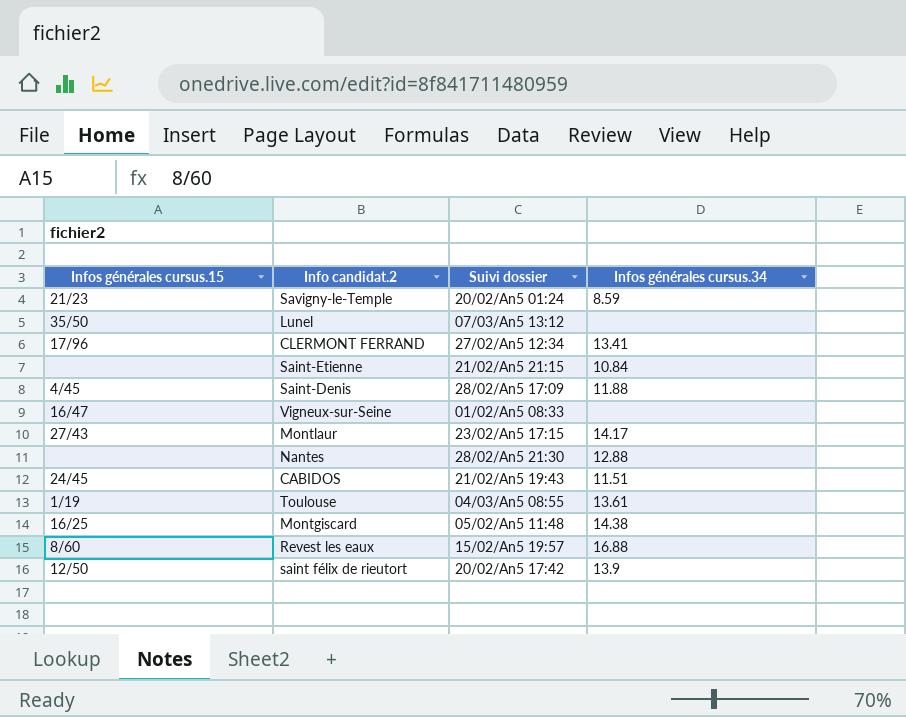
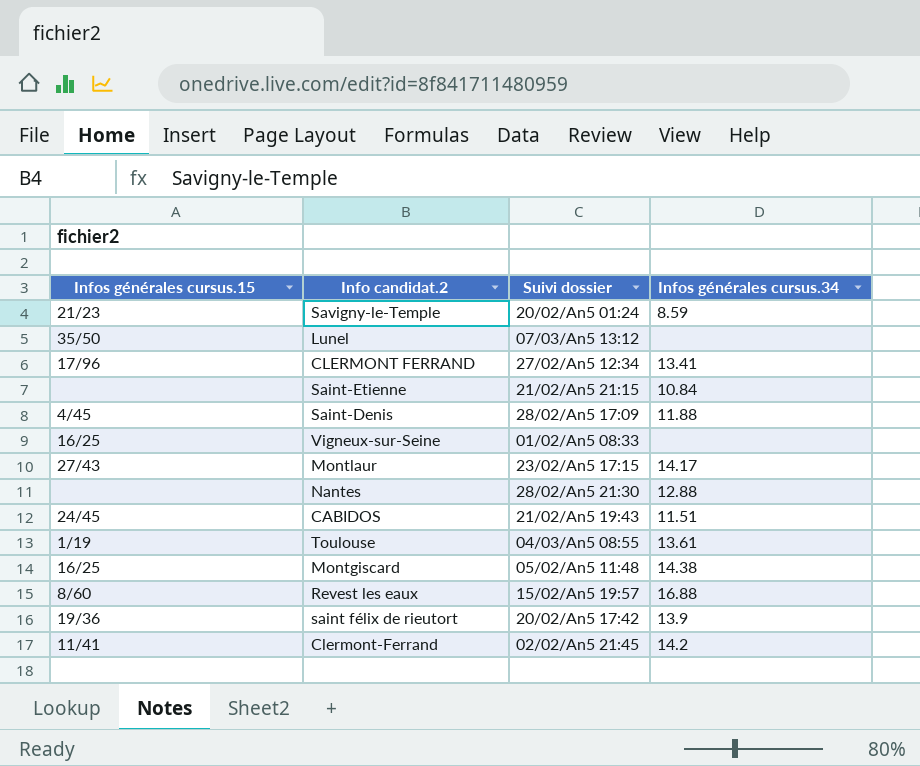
Vigneux-sur-Seine | Infos générales cursus.15: 16/47 -> 16/25
saint félix de rieutort | Infos générales cursus.15: 12/50 -> 19/36
row Clermont-Ferrand: none -> 11/41 | 02/02/An5 21:45 | 14.2

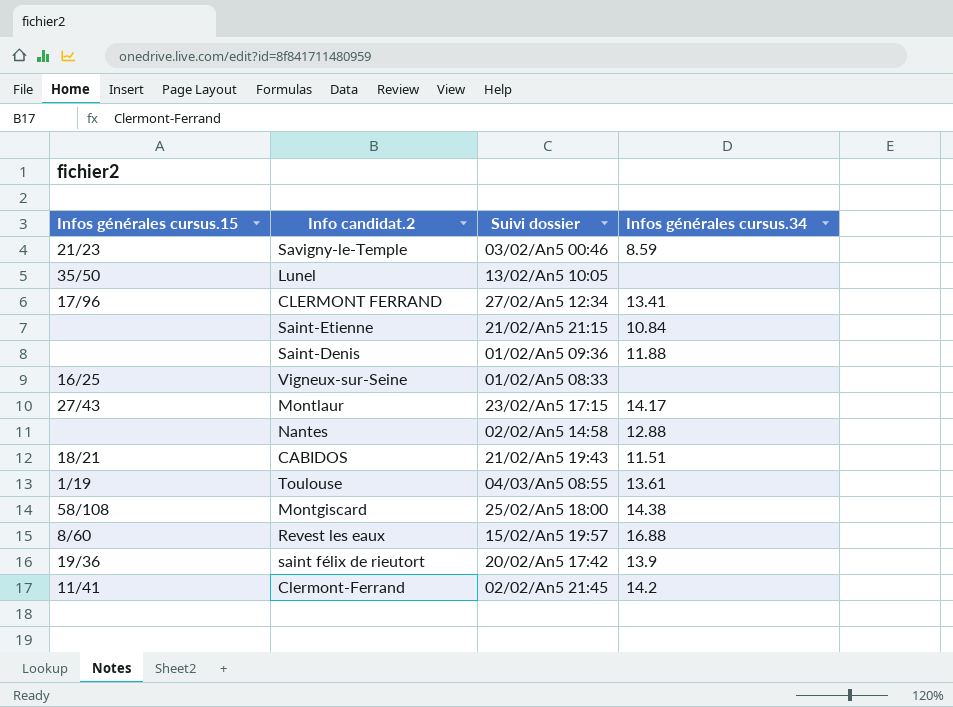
Savigny-le-Temple | Suivi dossier: 20/02/An5 01:24 -> 03/02/An5 00:46
Lunel | Suivi dossier: 07/03/An5 13:12 -> 13/02/An5 10:05
Saint-Denis | Infos générales cursus.15: 4/45 -> none
Saint-Denis | Suivi dossier: 28/02/An5 17:09 -> 01/02/An5 09:36
Nantes | Suivi dossier: 28/02/An5 21:30 -> 02/02/An5 14:58
CABIDOS | Infos générales cursus.15: 24/45 -> 18/21
Montgiscard | Infos générales cursus.15: 16/25 -> 58/108
Montgiscard | Suivi dossier: 05/02/An5 11:48 -> 25/02/An5 18:00

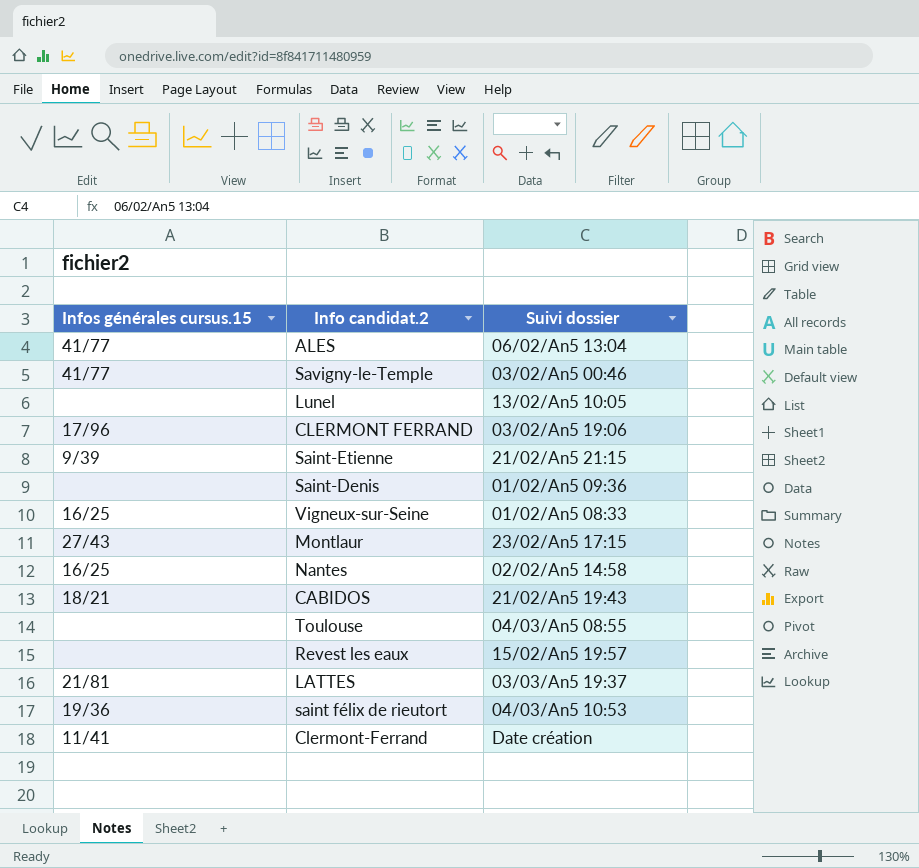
column Infos générales cursus.34 | position: 4 -> none
row Montgiscard: 58/108 | 25/02/An5 18:00 | 14.38 -> none
row ALES: none -> 41/77 | 06/02/An5 13:04
Savigny-le-Temple | Infos générales cursus.15: 21/23 -> 41/77
Lunel | Infos générales cursus.15: 35/50 -> none
CLERMONT FERRAND | Suivi dossier: 27/02/An5 12:34 -> 03/02/An5 19:06
Saint-Etienne | Infos générales cursus.15: none -> 9/39
Nantes | Infos générales cursus.15: none -> 16/25
Toulouse | Infos générales cursus.15: 1/19 -> none
Revest les eaux | Infos générales cursus.15: 8/60 -> none
row LATTES: none -> 21/81 | 03/03/An5 19:37
saint félix de rieutort | Suivi dossier: 20/02/An5 17:42 -> 04/03/An5 10:53
Clermont-Ferrand | Suivi dossier: 02/02/An5 21:45 -> Date création

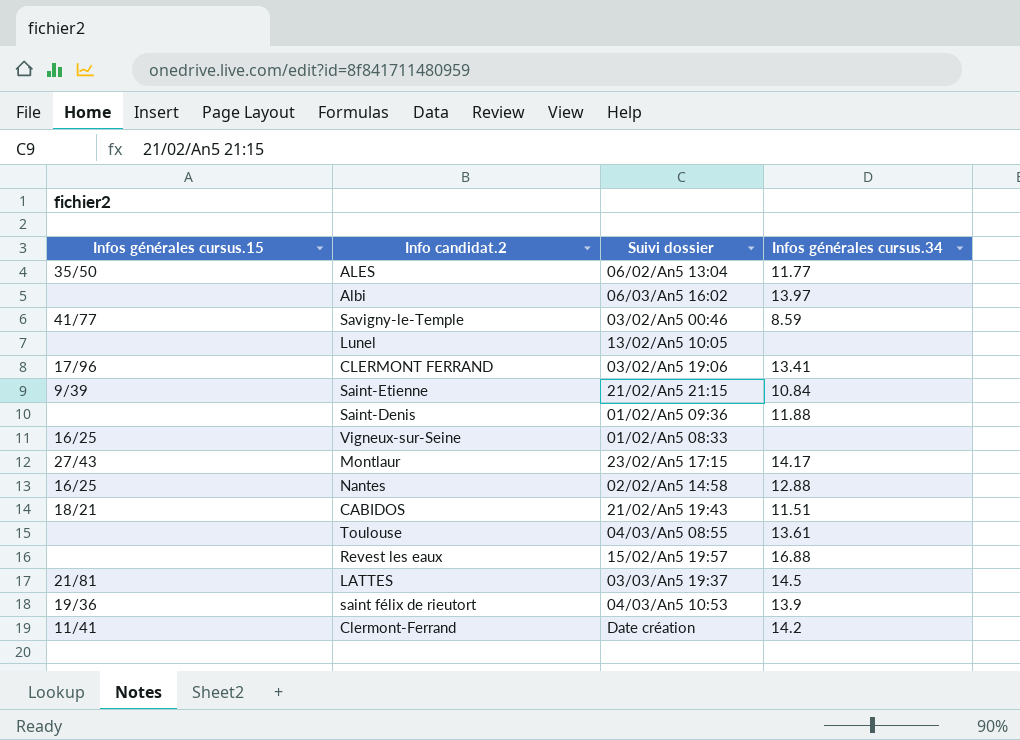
column Infos générales cursus.34 | position: none -> 4
ALES | Infos générales cursus.15: 41/77 -> 35/50
row Albi: none -> none | 06/03/An5 16:02 | 13.97

